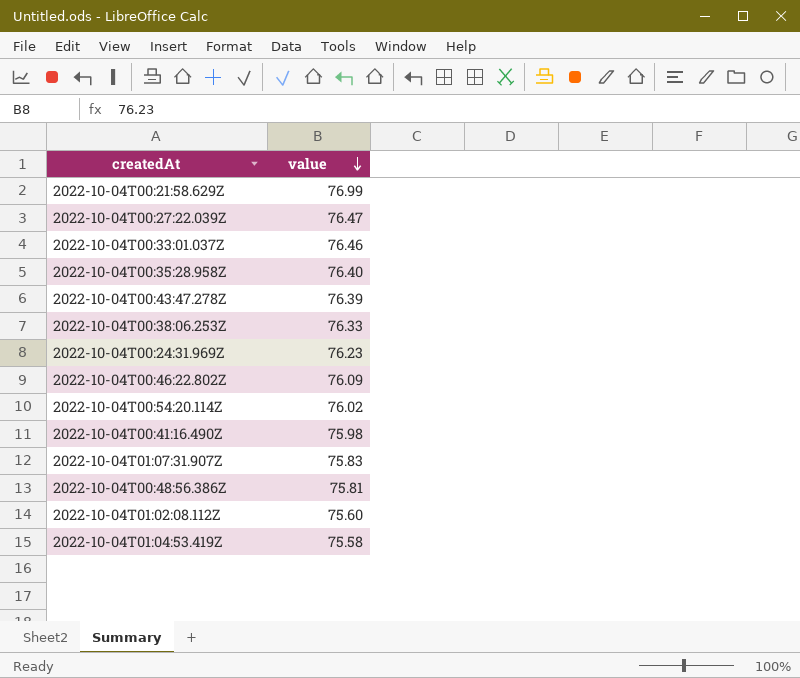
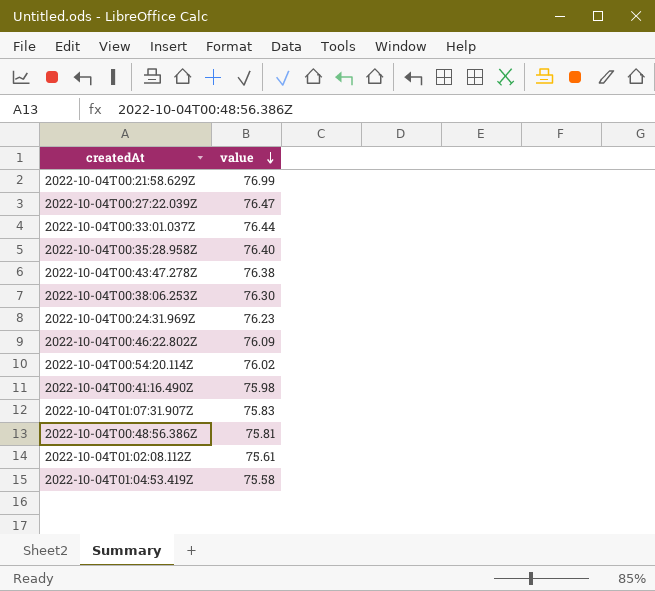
2022-10-04T00:33:01.037Z | value: 76.46 -> 76.44
2022-10-04T00:43:47.278Z | value: 76.39 -> 76.38
2022-10-04T00:38:06.253Z | value: 76.33 -> 76.30
2022-10-04T01:02:08.112Z | value: 75.60 -> 75.61

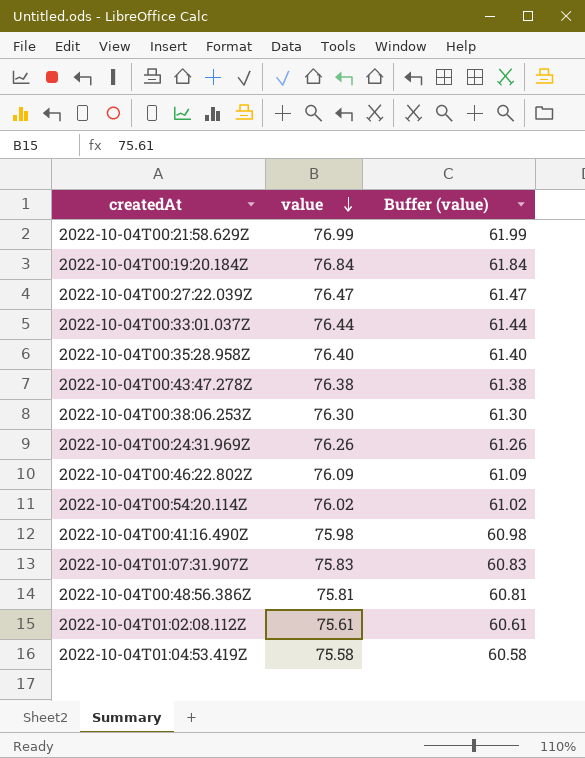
column Buffer (value) | formula: none -> [value] - 15
row 2022-10-04T00:19:20.184Z: none -> 76.84 | 61.84
2022-10-04T00:24:31.969Z | value: 76.23 -> 76.26

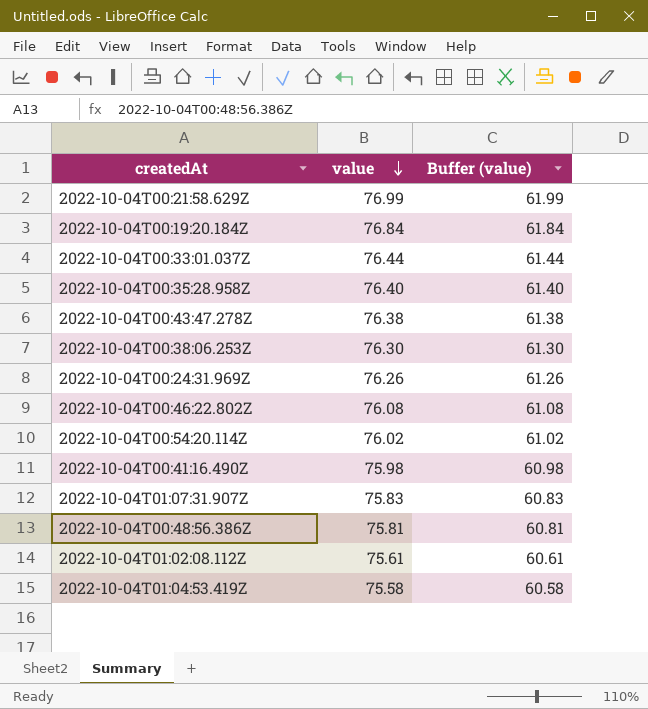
row 2022-10-04T00:27:22.039Z: 76.47 | 61.47 -> none
2022-10-04T00:46:22.802Z | value: 76.09 -> 76.08
2022-10-04T00:46:22.802Z | Buffer (value): 61.09 -> 61.08

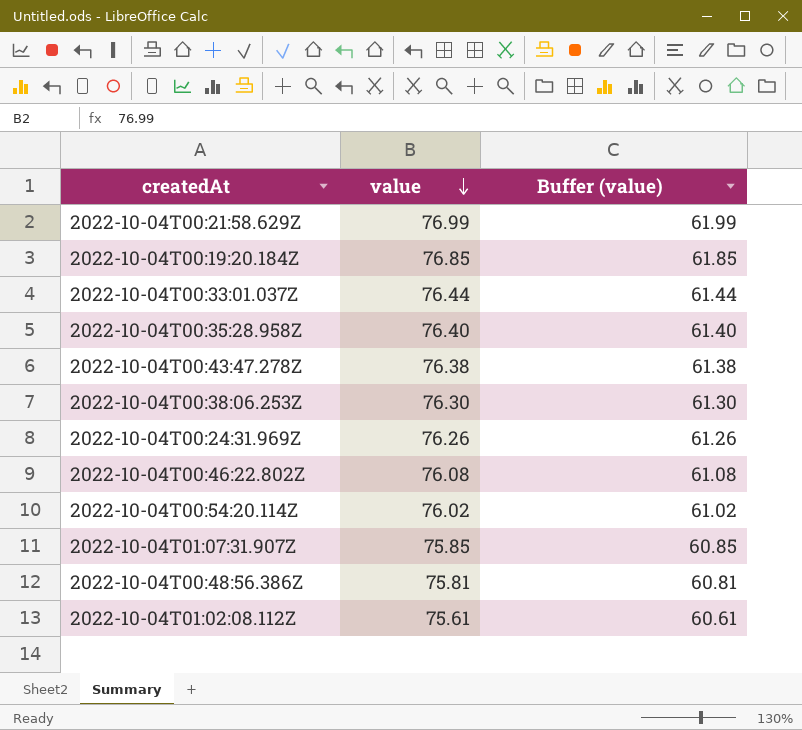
row 2022-10-04T00:41:16.490Z: 75.98 | 60.98 -> none
row 2022-10-04T01:04:53.419Z: 75.58 | 60.58 -> none
2022-10-04T00:19:20.184Z | value: 76.84 -> 76.85
2022-10-04T00:19:20.184Z | Buffer (value): 61.84 -> 61.85
2022-10-04T01:07:31.907Z | value: 75.83 -> 75.85
2022-10-04T01:07:31.907Z | Buffer (value): 60.83 -> 60.85

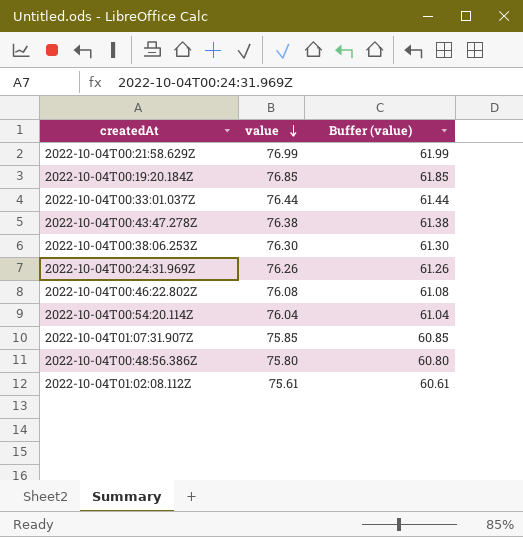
row 2022-10-04T00:35:28.958Z: 76.40 | 61.40 -> none
2022-10-04T00:54:20.114Z | value: 76.02 -> 76.04
2022-10-04T00:54:20.114Z | Buffer (value): 61.02 -> 61.04
2022-10-04T00:48:56.386Z | value: 75.81 -> 75.80
2022-10-04T00:48:56.386Z | Buffer (value): 60.81 -> 60.80

